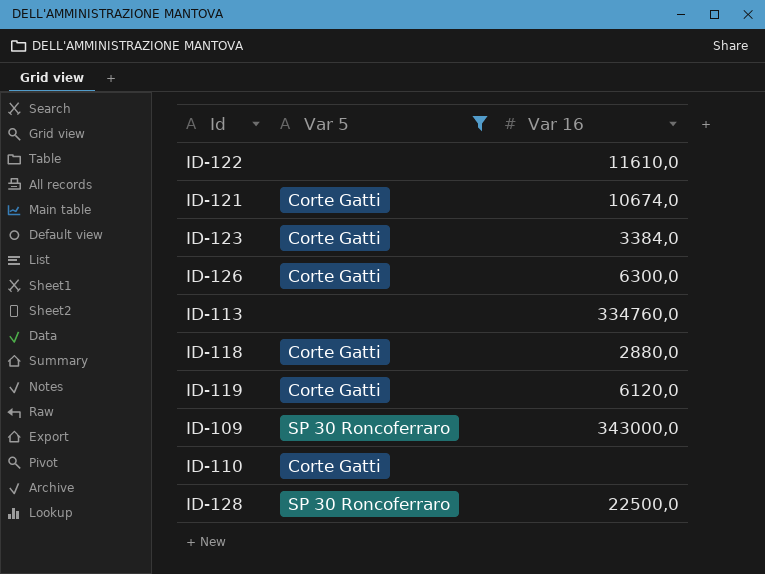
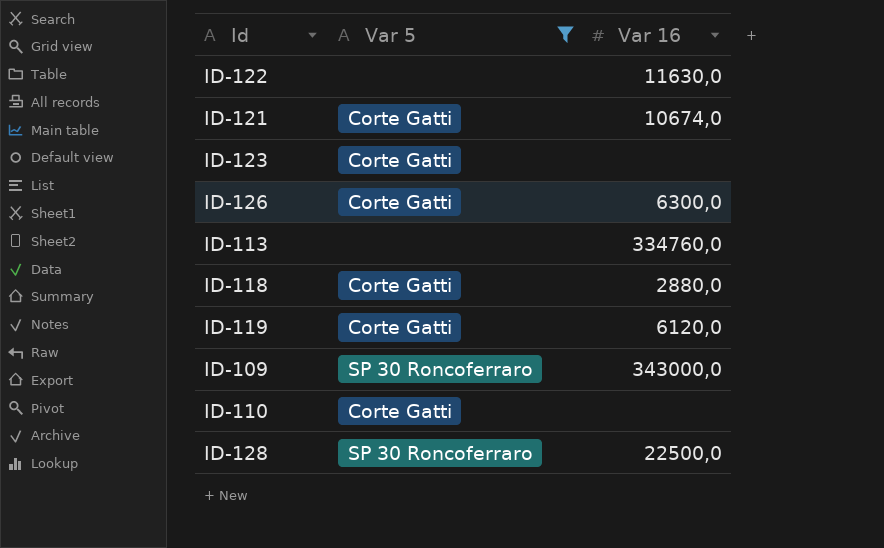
ID-122 | Var 16: 11610,0 -> 11630,0
ID-123 | Var 16: 3384,0 -> none

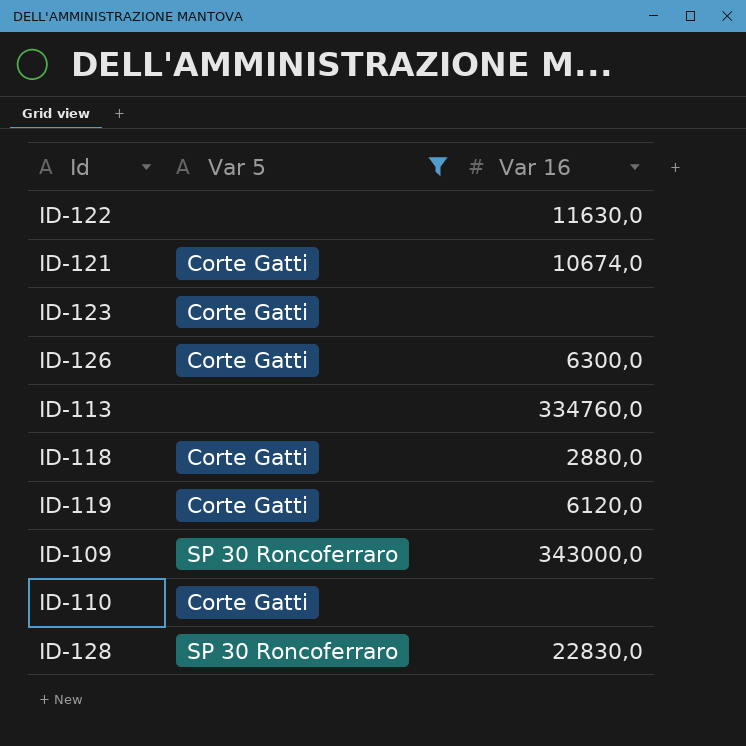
ID-128 | Var 16: 22500,0 -> 22830,0

